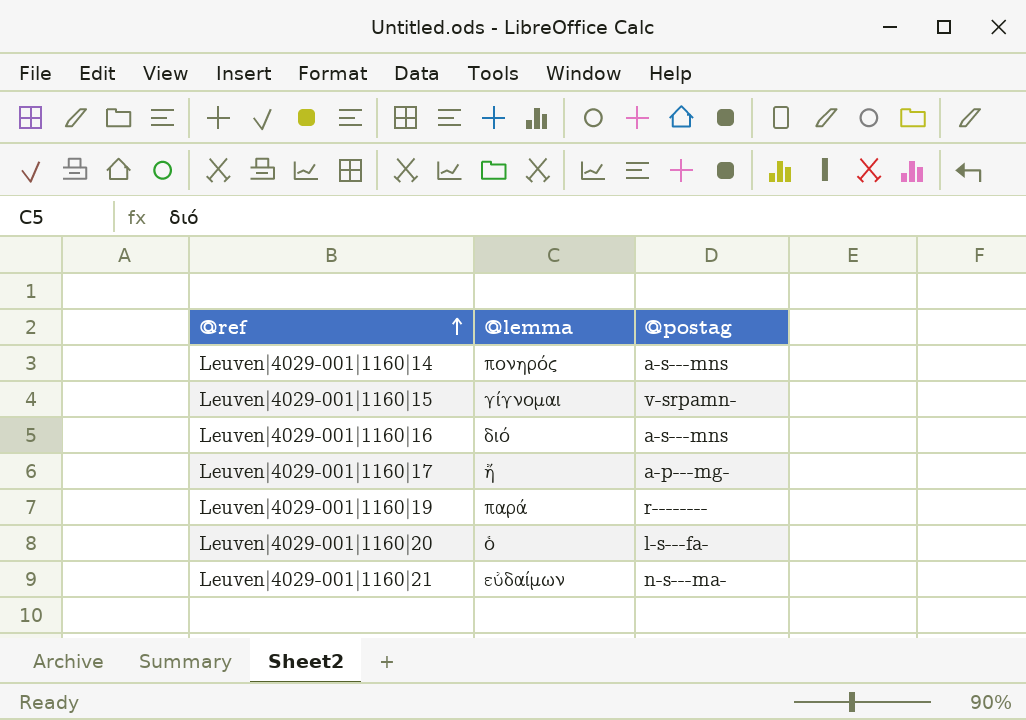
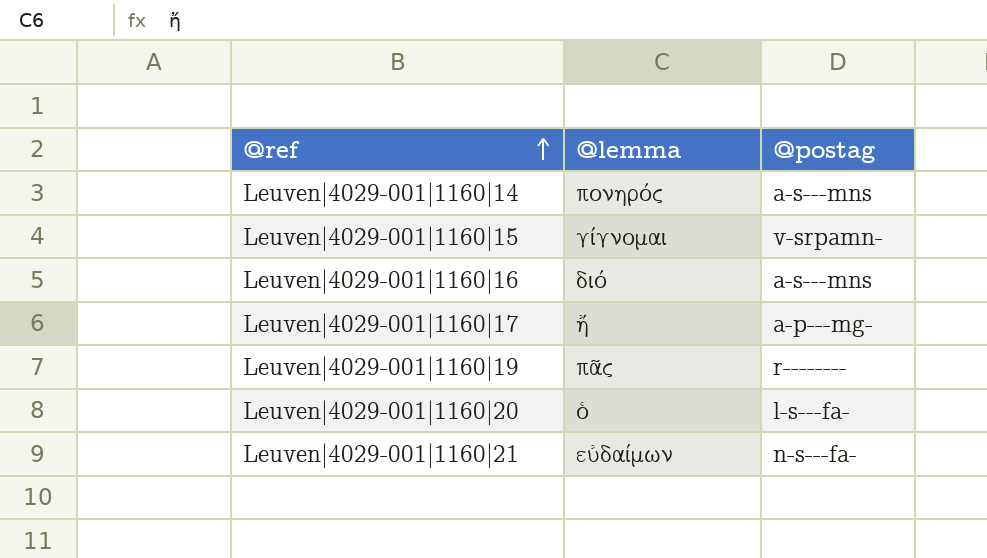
Leuven|4029-001|1160|19 | @lemma: παρά -> πᾶς
Leuven|4029-001|1160|21 | @postag: n-s---ma- -> n-s---fa-

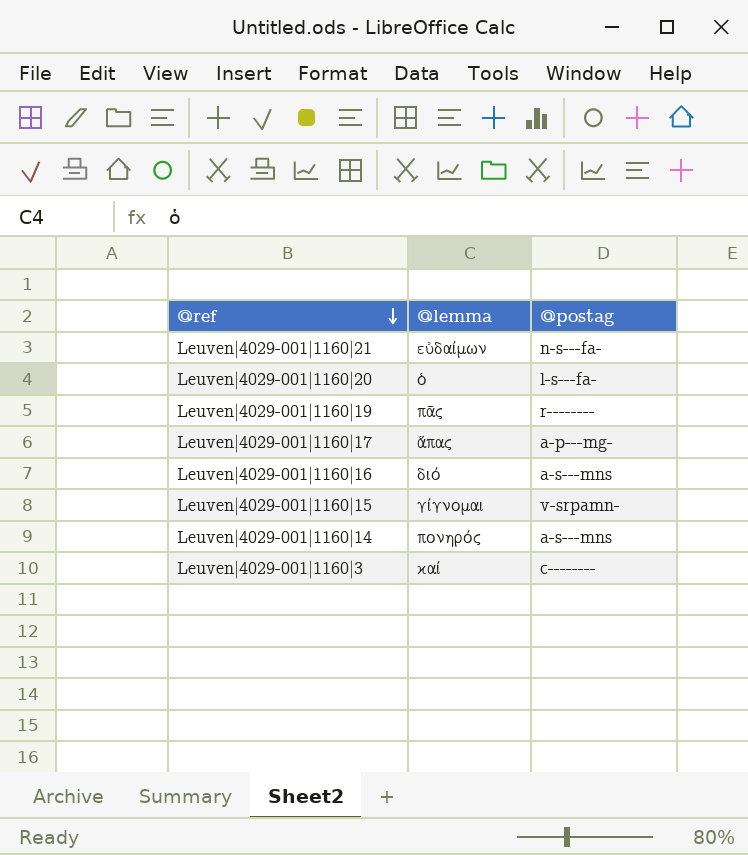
row order: @ref ascending -> @ref descending
Leuven|4029-001|1160|17 | @lemma: ἤ -> ἅπας
row Leuven|4029-001|1160|3: none -> καί | c--------

